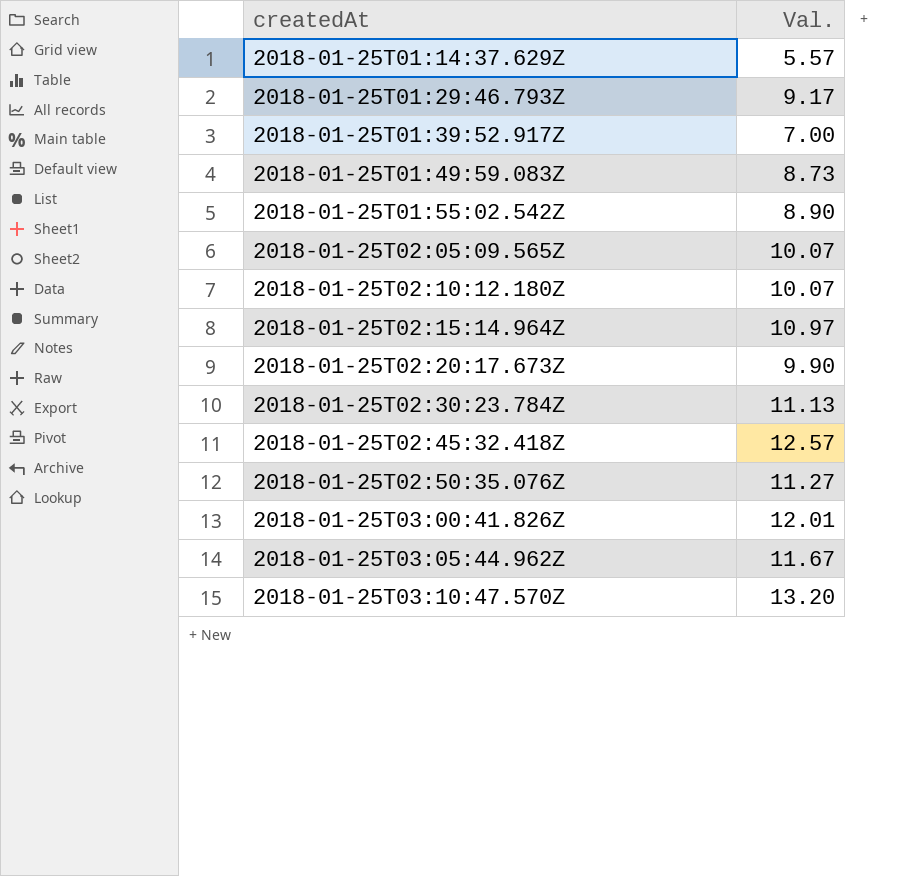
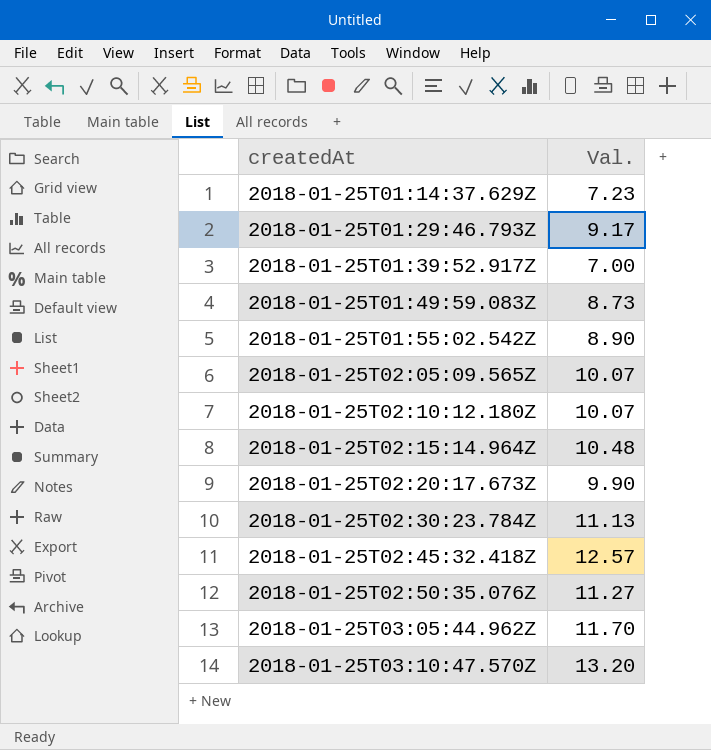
row 2018-01-25T03:00:41.826Z: 12.01 -> none
2018-01-25T01:14:37.629Z | Val.: 5.57 -> 7.23
2018-01-25T02:15:14.964Z | Val.: 10.97 -> 10.48
2018-01-25T03:05:44.962Z | Val.: 11.67 -> 11.70

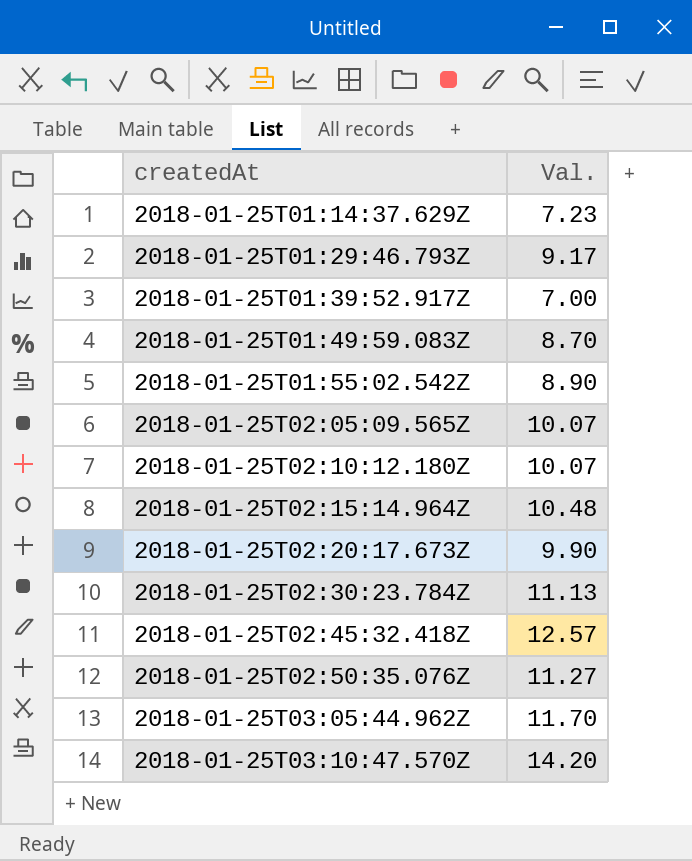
2018-01-25T01:49:59.083Z | Val.: 8.73 -> 8.70
2018-01-25T03:10:47.570Z | Val.: 13.20 -> 14.20

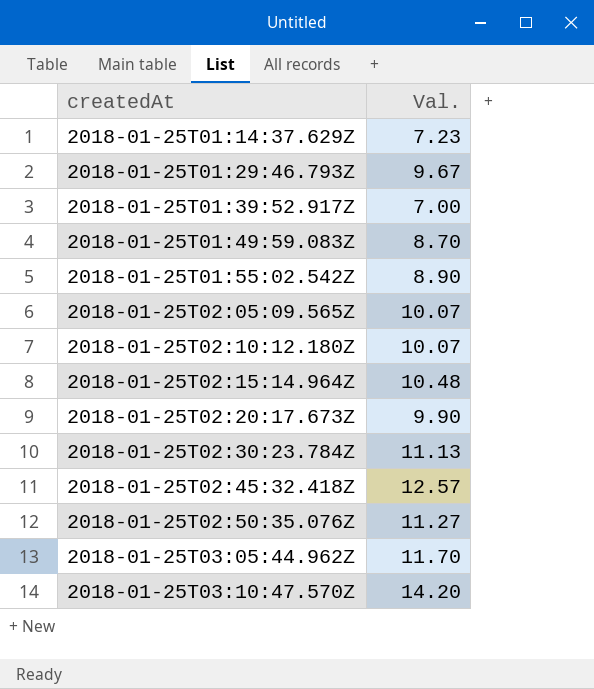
2018-01-25T01:29:46.793Z | Val.: 9.17 -> 9.67

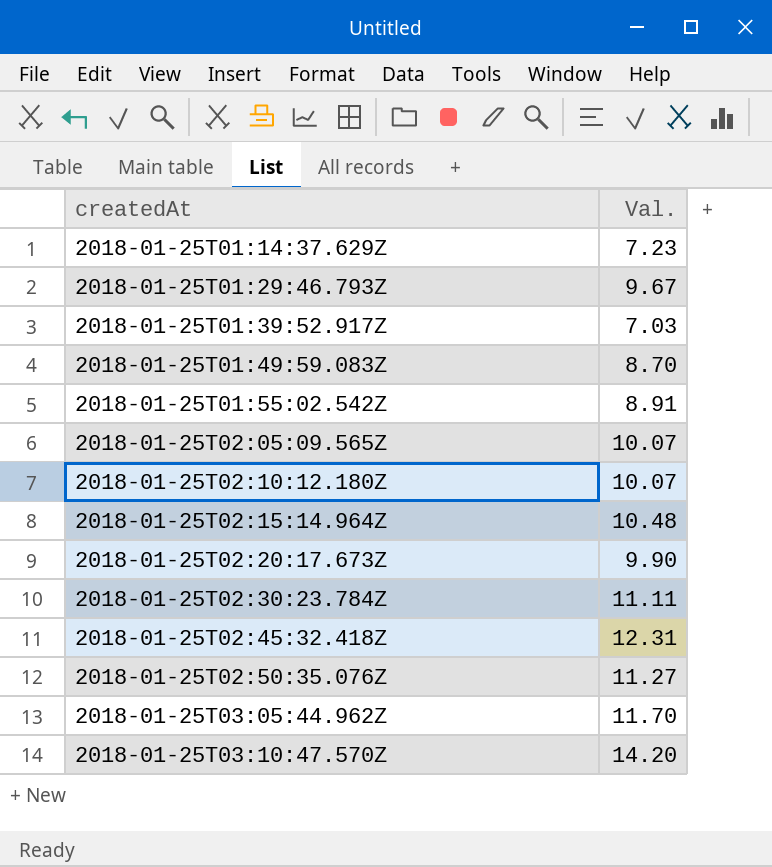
2018-01-25T01:39:52.917Z | Val.: 7.00 -> 7.03
2018-01-25T01:55:02.542Z | Val.: 8.90 -> 8.91
2018-01-25T02:30:23.784Z | Val.: 11.13 -> 11.11
2018-01-25T02:45:32.418Z | Val.: 12.57 -> 12.31

